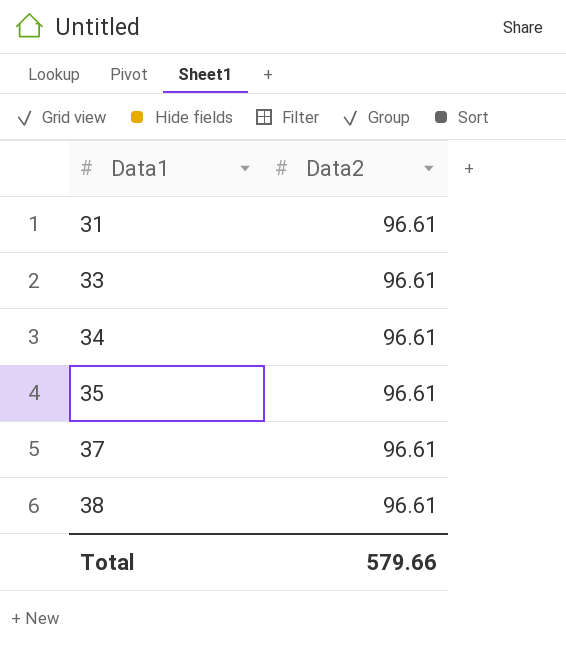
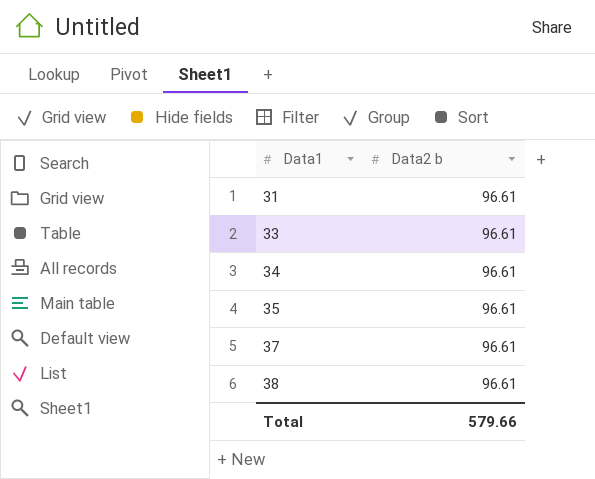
column name: Data2 -> Data2 b

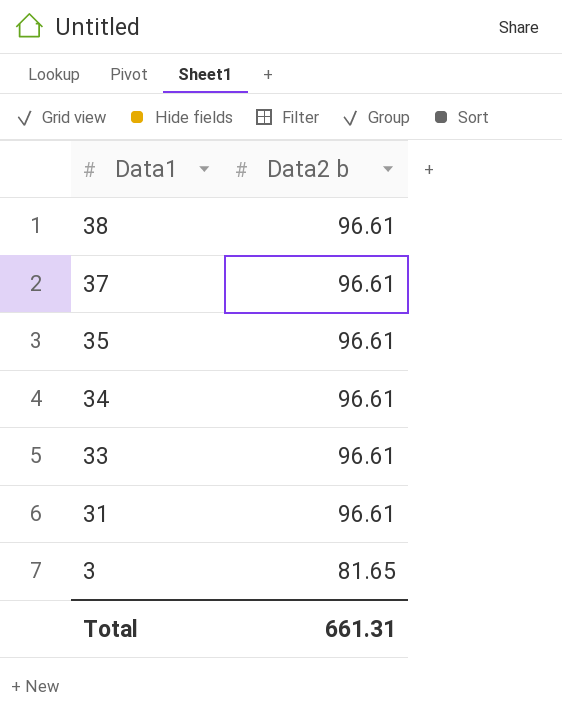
row order: Data1 ascending -> Data1 descending
row 3: none -> 81.65
Total | Data2 b: 579.66 -> 661.31

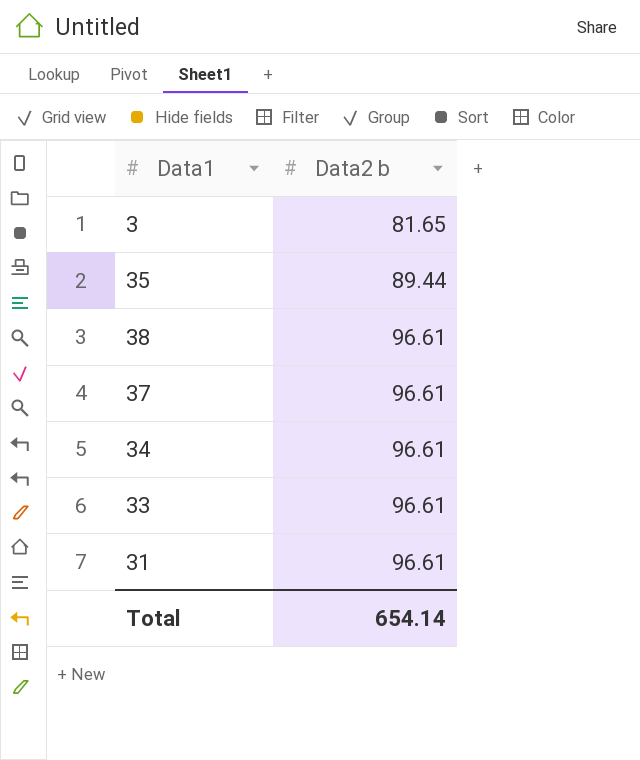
row order: Data1 descending -> Data2 b ascending
35 | Data2 b: 96.61 -> 89.44
Total | Data2 b: 661.31 -> 654.14

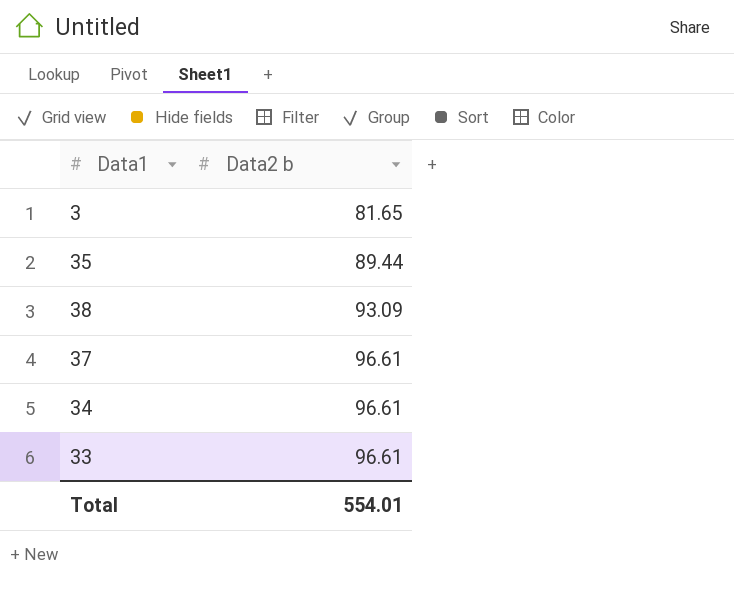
row 31: 96.61 -> none
38 | Data2 b: 96.61 -> 93.09
Total | Data2 b: 654.14 -> 554.01

